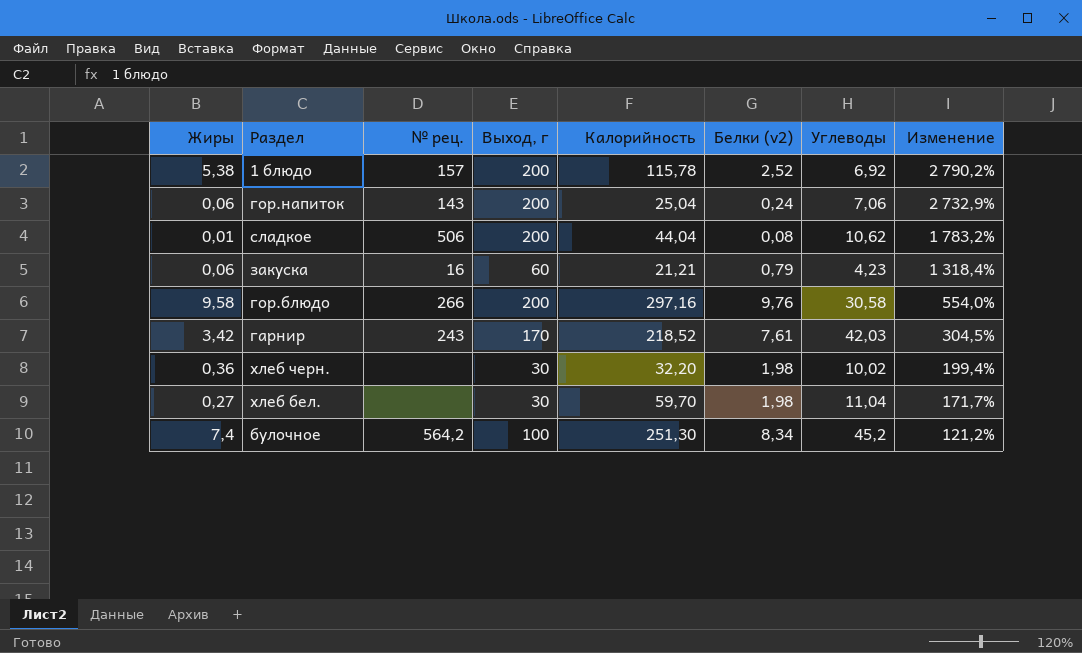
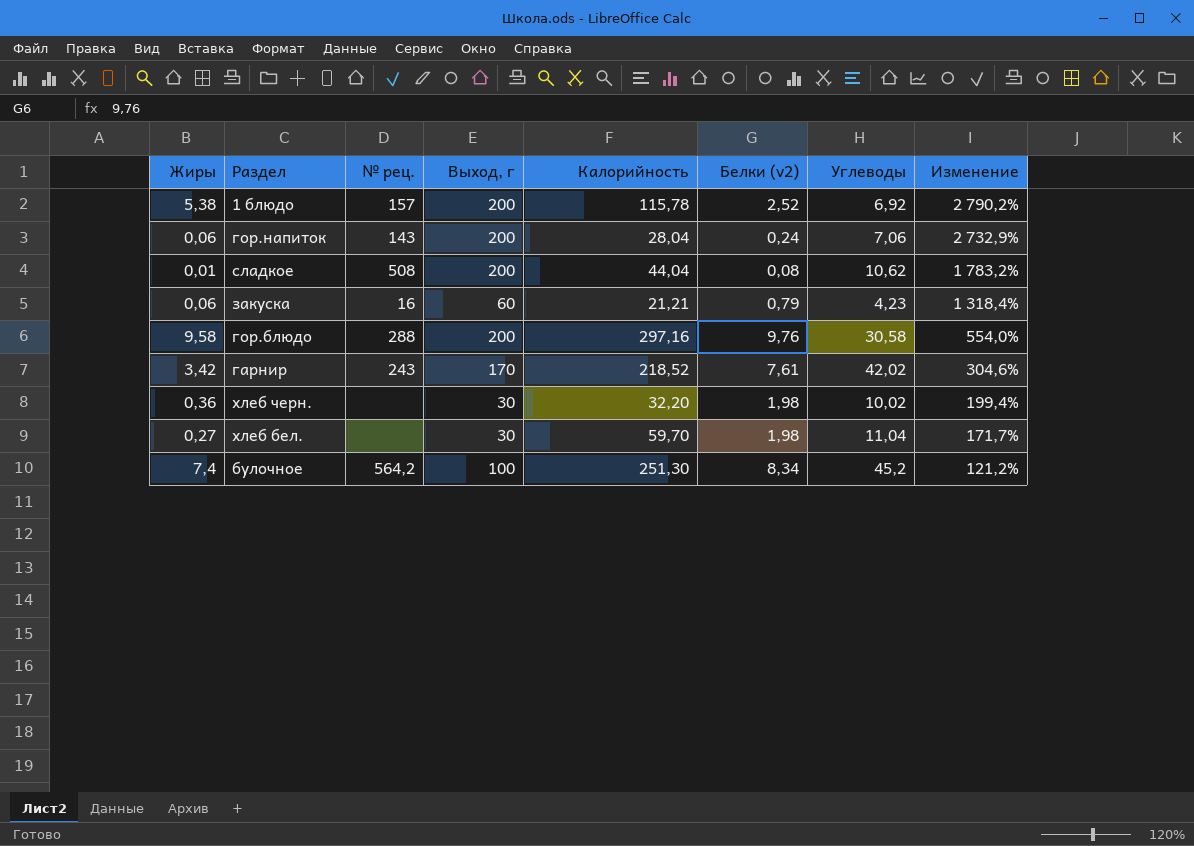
гор.напиток | Калорийность: 25,04 -> 28,04
сладкое | № рец.: 506 -> 508
гор.блюдо | № рец.: 266 -> 288
гарнир | Углеводы: 42,03 -> 42,02
гарнир | Изменение: 304,5% -> 304,6%

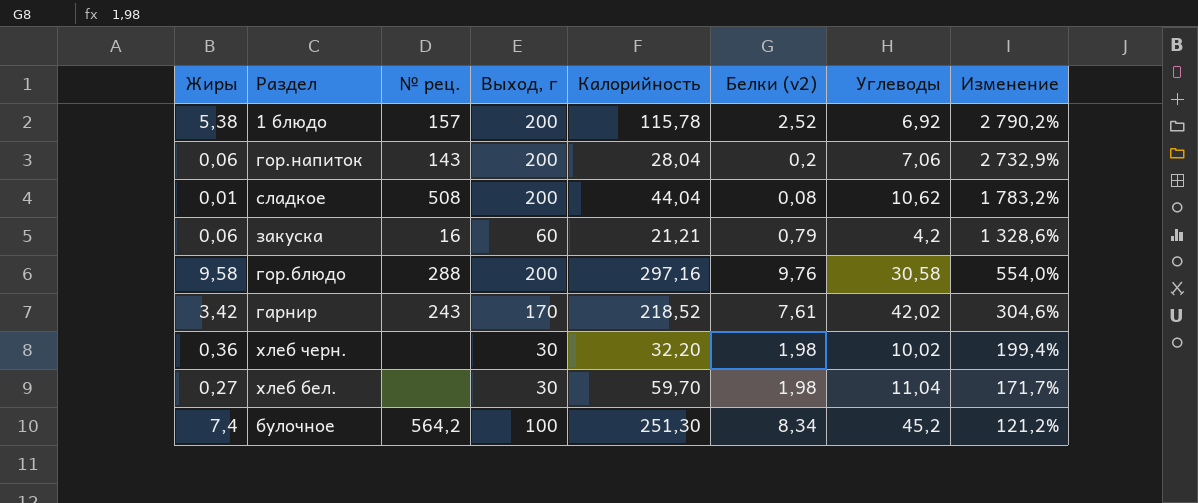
гор.напиток | Белки (v2): 0,24 -> 0,2
закуска | Углеводы: 4,23 -> 4,2
закуска | Изменение: 1 318,4% -> 1 328,6%

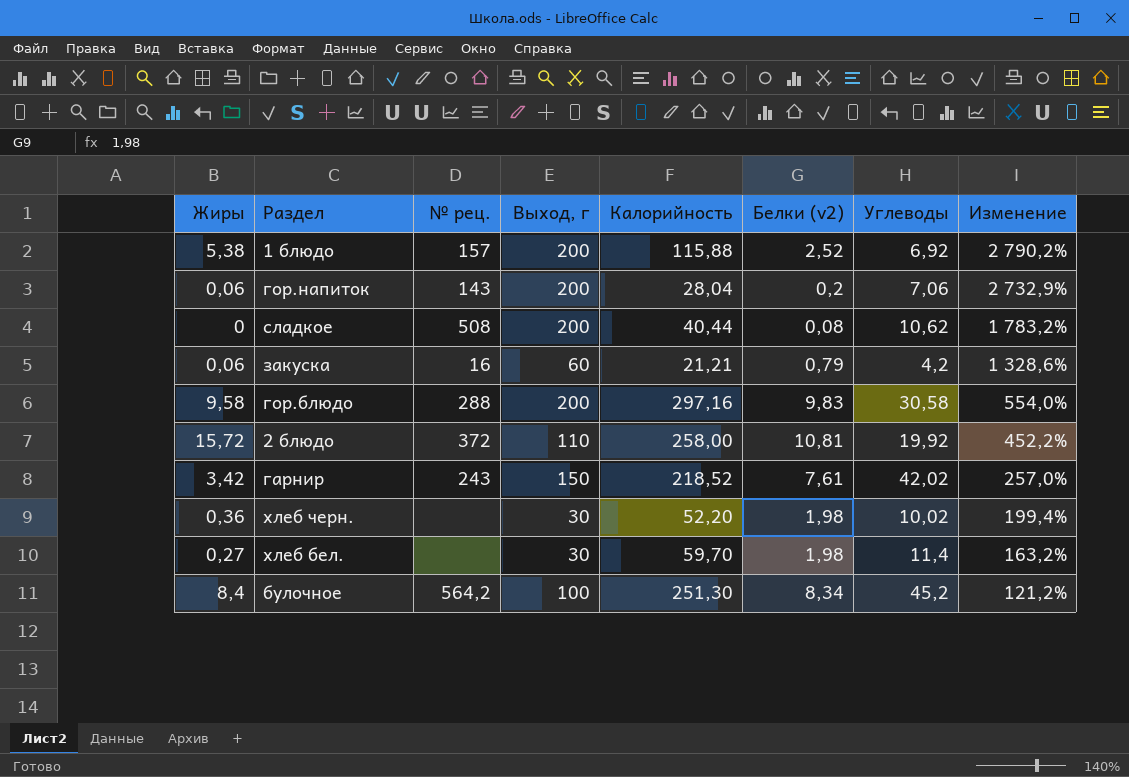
1 блюдо | Калорийность: 115,78 -> 115,88
сладкое | Жиры: 0,01 -> 0
сладкое | Калорийность: 44,04 -> 40,44
гор.блюдо | Белки (v2): 9,76 -> 9,83
row 2 блюдо: none -> 15,72 | 372 | 110 | 258,00 | 10,81 | 19,92 | 452,2%
гарнир | Выход, г: 170 -> 150
гарнир | Изменение: 304,6% -> 257,0%
хлеб черн. | Калорийность: 32,20 -> 52,20
хлеб бел. | Углеводы: 11,04 -> 11,4
хлеб бел. | Изменение: 171,7% -> 163,2%
булочное | Жиры: 7,4 -> 8,4

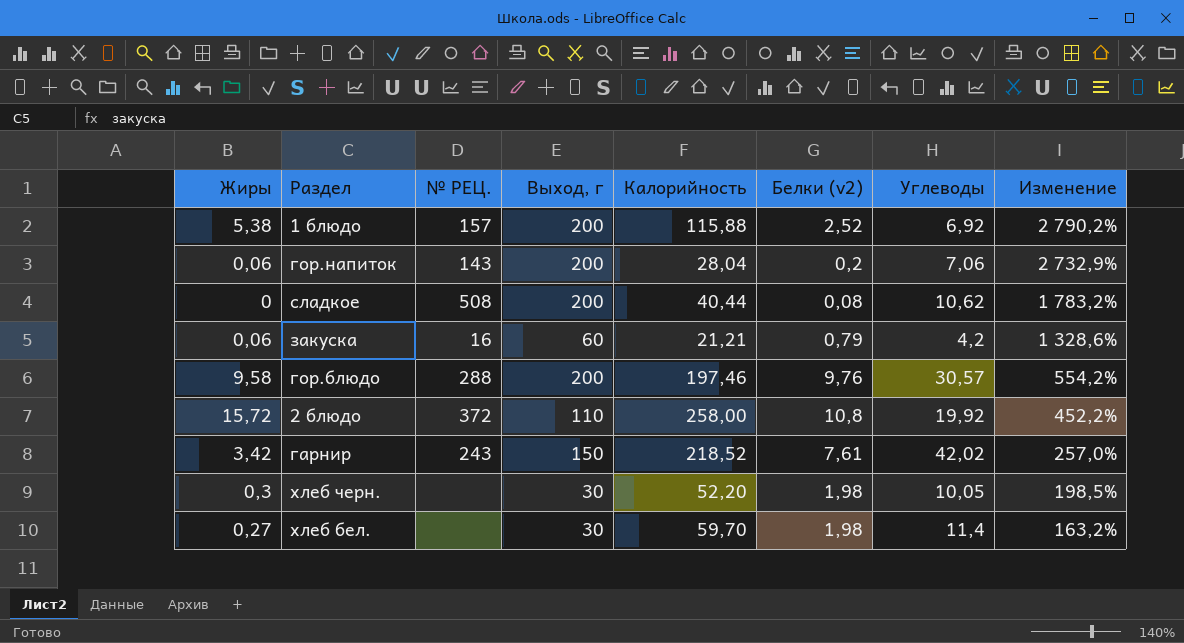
column name: № рец. -> № РЕЦ.
row булочное: 8,4 | 564,2 | 100 | 251,30 | 8,34 | 45,2 | 121,2% -> none
гор.блюдо | Калорийность: 297,16 -> 197,46
гор.блюдо | Белки (v2): 9,83 -> 9,76
гор.блюдо | Углеводы: 30,58 -> 30,57
гор.блюдо | Изменение: 554,0% -> 554,2%
2 блюдо | Белки (v2): 10,81 -> 10,8
хлеб черн. | Жиры: 0,36 -> 0,3
хлеб черн. | Углеводы: 10,02 -> 10,05
хлеб черн. | Изменение: 199,4% -> 198,5%

